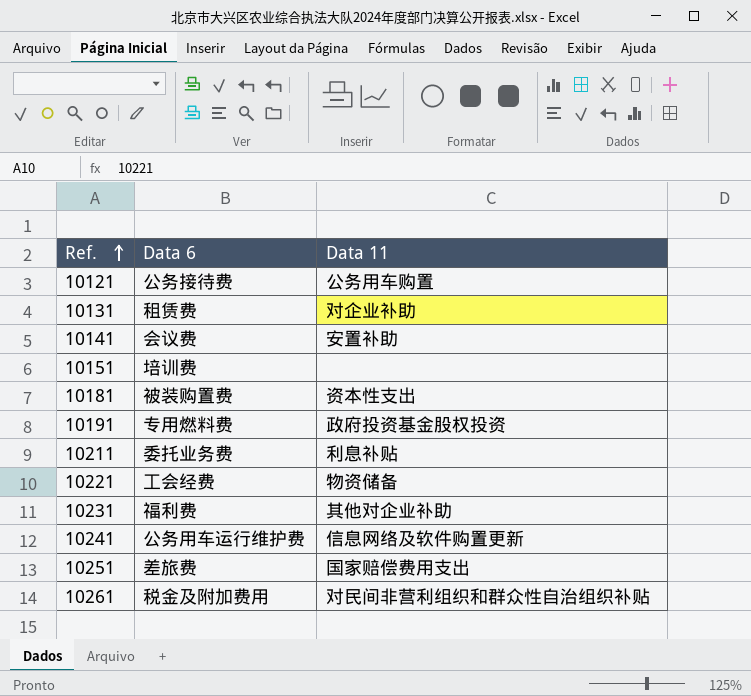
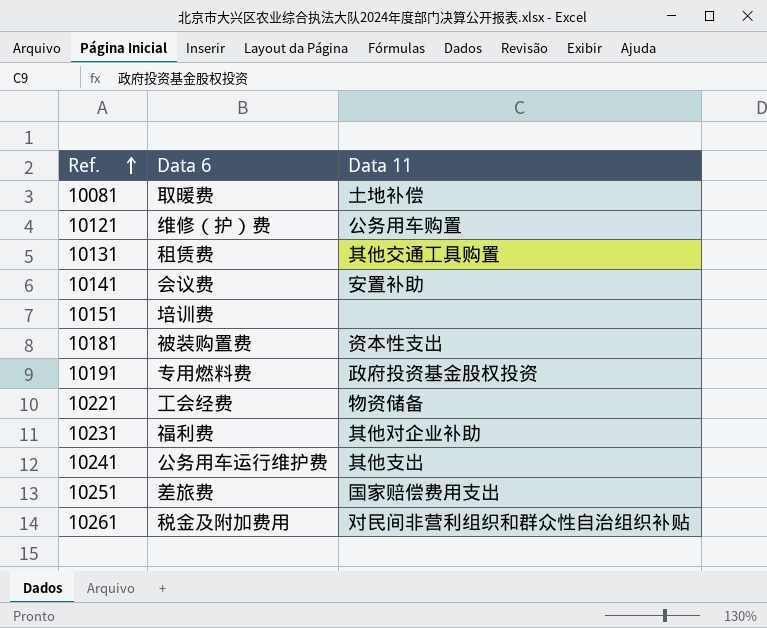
row 10211: 委托业务费 | 利息补贴 -> none
row 10081: none -> 取暖费 | 土地补偿
10121 | Data 6: 公务接待费 -> 维修（护）费
10131 | Data 11: 对企业补助 -> 其他交通工具购置
10241 | Data 11: 信息网络及软件购置更新 -> 其他支出

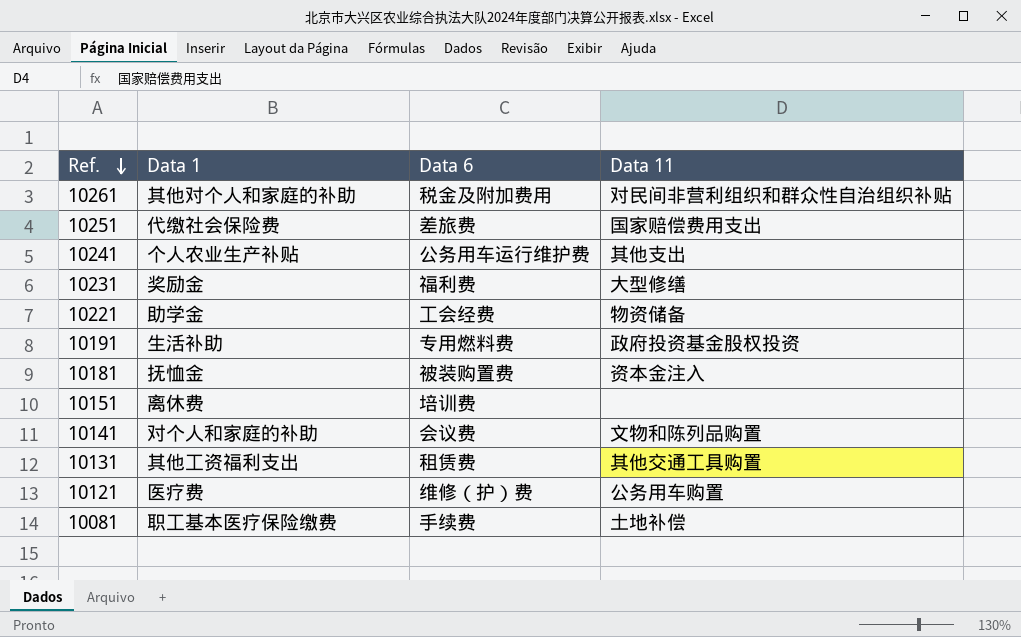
row order: Ref. ascending -> Ref. descending
column Data 1 | position: none -> 2
10231 | Data 11: 其他对企业补助 -> 大型修缮
10181 | Data 11: 资本性支出 -> 资本金注入
10141 | Data 11: 安置补助 -> 文物和陈列品购置
10081 | Data 6: 取暖费 -> 手续费

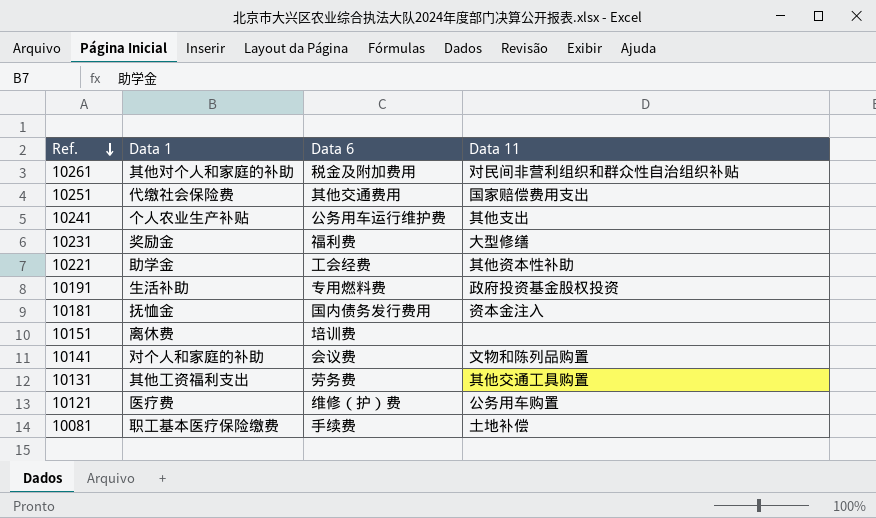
10251 | Data 6: 差旅费 -> 其他交通费用
10221 | Data 11: 物资储备 -> 其他资本性补助
10181 | Data 6: 被装购置费 -> 国内债务发行费用
10131 | Data 6: 租赁费 -> 劳务费

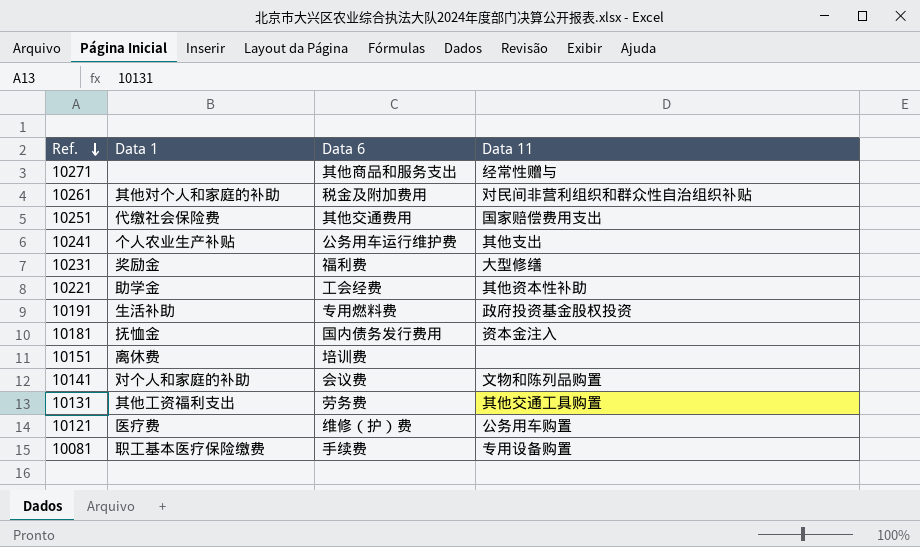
row 10271: none -> none | 其他商品和服务支出 | 经常性赠与
10081 | Data 11: 土地补偿 -> 专用设备购置

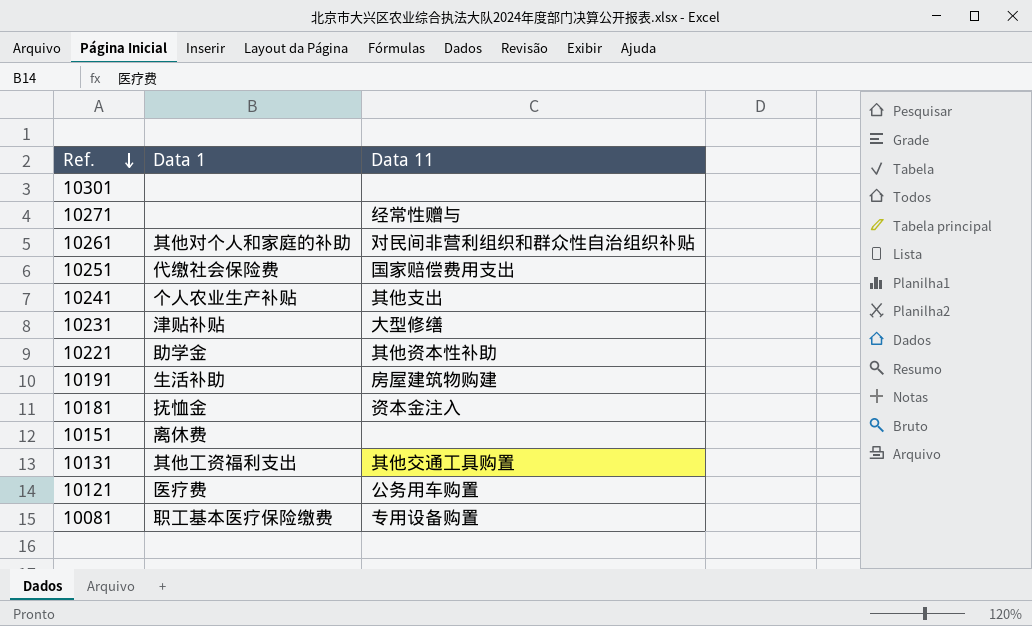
column Data 6 | position: 3 -> none
row 10141: 对个人和家庭的补助 | 会议费 | 文物和陈列品购置 -> none
row 10301: none -> none | none
10231 | Data 1: 奖励金 -> 津贴补贴
10191 | Data 11: 政府投资基金股权投资 -> 房屋建筑物购建

